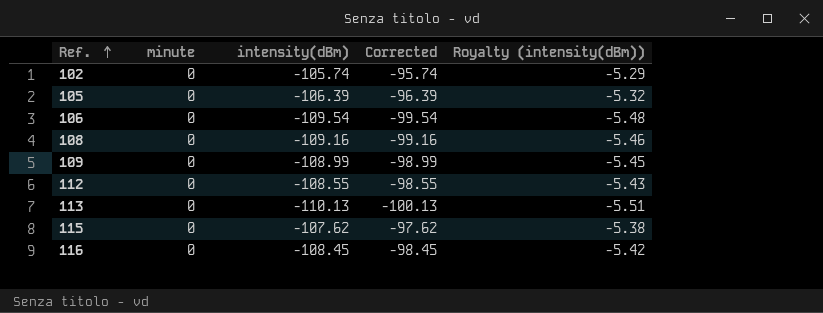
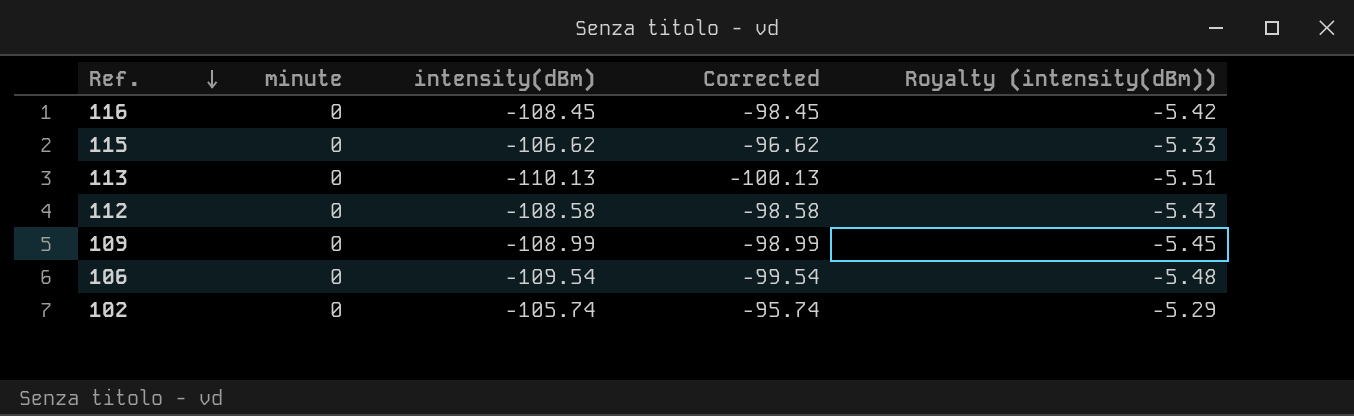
row order: Ref. ascending -> Ref. descending
row 105: 0 | -106.39 | -96.39 | -5.32 -> none
row 108: 0 | -109.16 | -99.16 | -5.46 -> none
115 | intensity(dBm): -107.62 -> -106.62
115 | Corrected: -97.62 -> -96.62
115 | Royalty (intensity(dBm)): -5.38 -> -5.33
112 | intensity(dBm): -108.55 -> -108.58
112 | Corrected: -98.55 -> -98.58

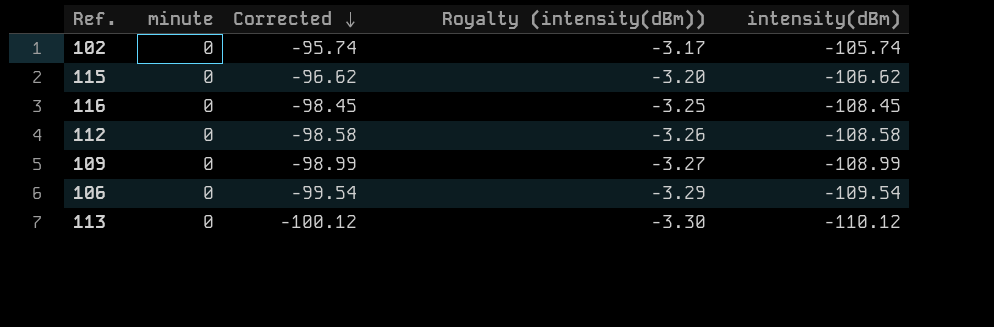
row order: Ref. descending -> Corrected descending
column Royalty (intensity(dBm)) | formula: [intensity(dBm)] * 0.05 -> [intensity(dBm)] * 0.03
column intensity(dBm) | position: 3 -> 5
113 | Corrected: -100.13 -> -100.12
113 | intensity(dBm): -110.13 -> -110.12

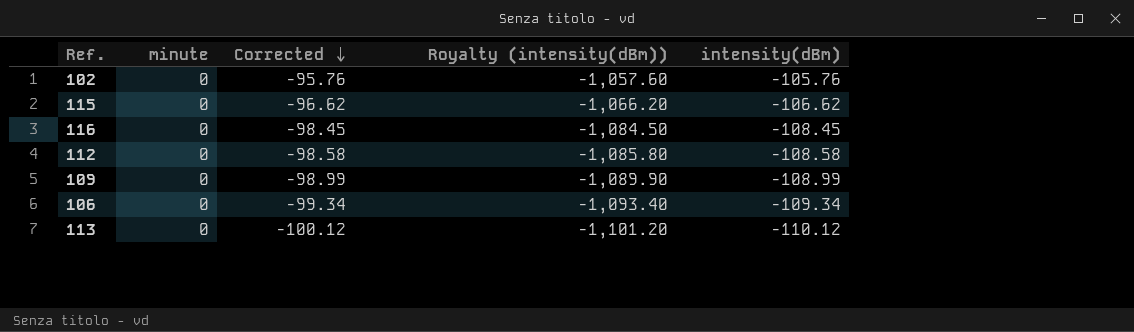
column Royalty (intensity(dBm)) | formula: [intensity(dBm)] * 0.03 -> [intensity(dBm)] * 10
102 | Corrected: -95.74 -> -95.76
102 | intensity(dBm): -105.74 -> -105.76
106 | Corrected: -99.54 -> -99.34
106 | intensity(dBm): -109.54 -> -109.34

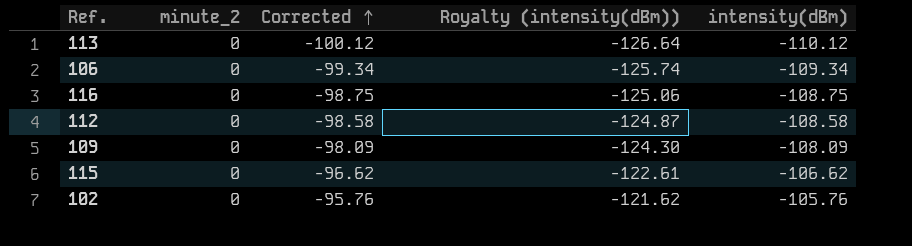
row order: Corrected descending -> Corrected ascending
column name: minute -> minute_2
column Royalty (intensity(dBm)) | formula: [intensity(dBm)] * 10 -> [intensity(dBm)] * 1.15
116 | Corrected: -98.45 -> -98.75
116 | intensity(dBm): -108.45 -> -108.75
109 | Corrected: -98.99 -> -98.09
109 | intensity(dBm): -108.99 -> -108.09

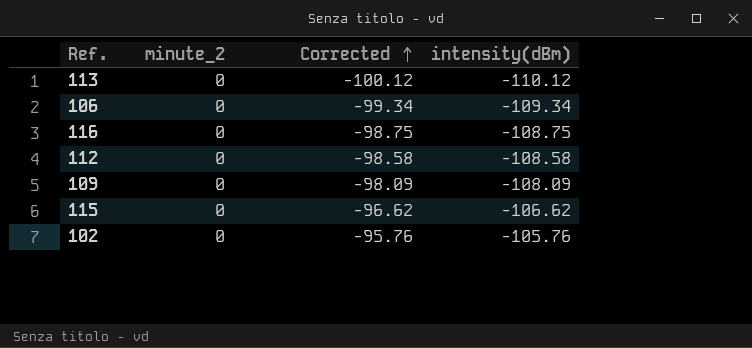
column Royalty (intensity(dBm)) | formula: [intensity(dBm)] * 1.15 -> none

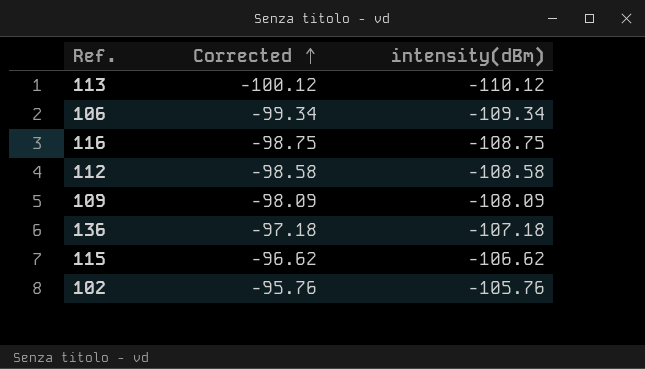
column minute_2 | position: 2 -> none
row 136: none -> -97.18 | -107.18

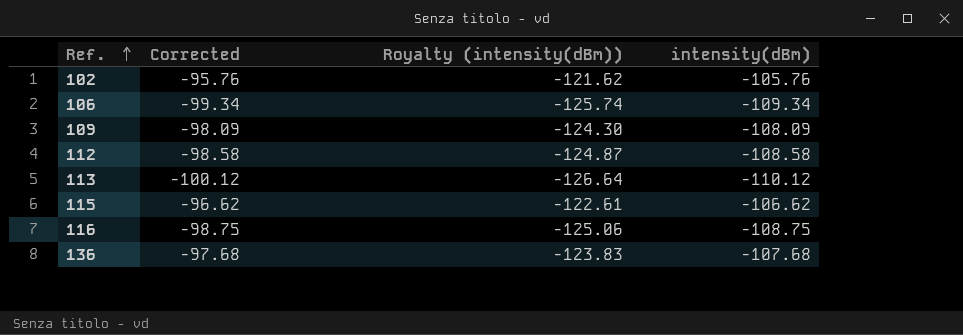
row order: Corrected ascending -> Ref. ascending
column Royalty (intensity(dBm)) | formula: none -> [intensity(dBm)] * 1.15
136 | Corrected: -97.18 -> -97.68
136 | intensity(dBm): -107.18 -> -107.68

